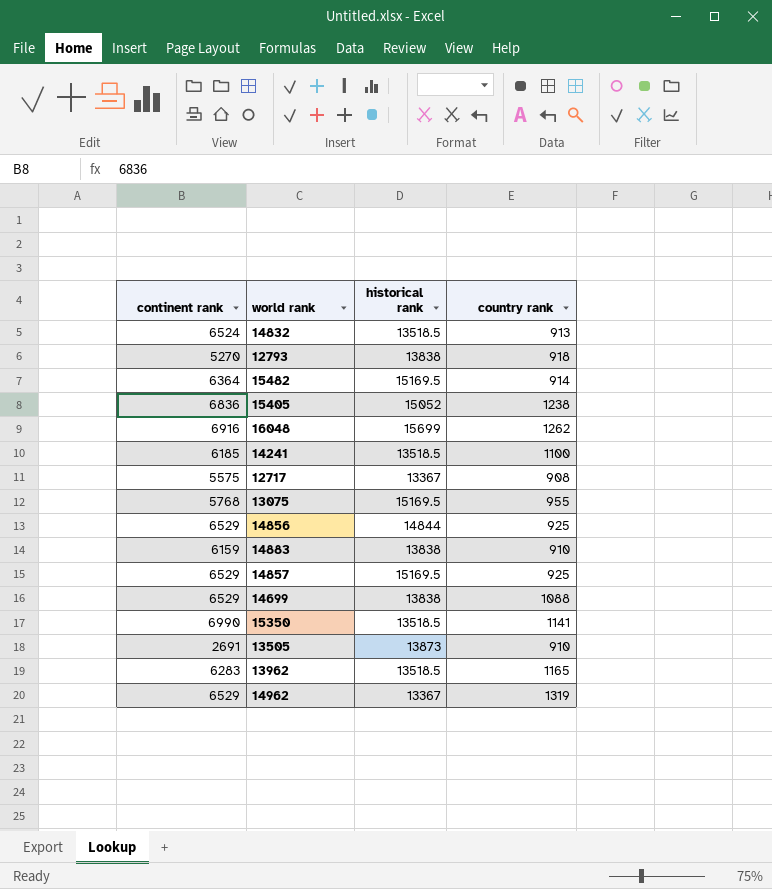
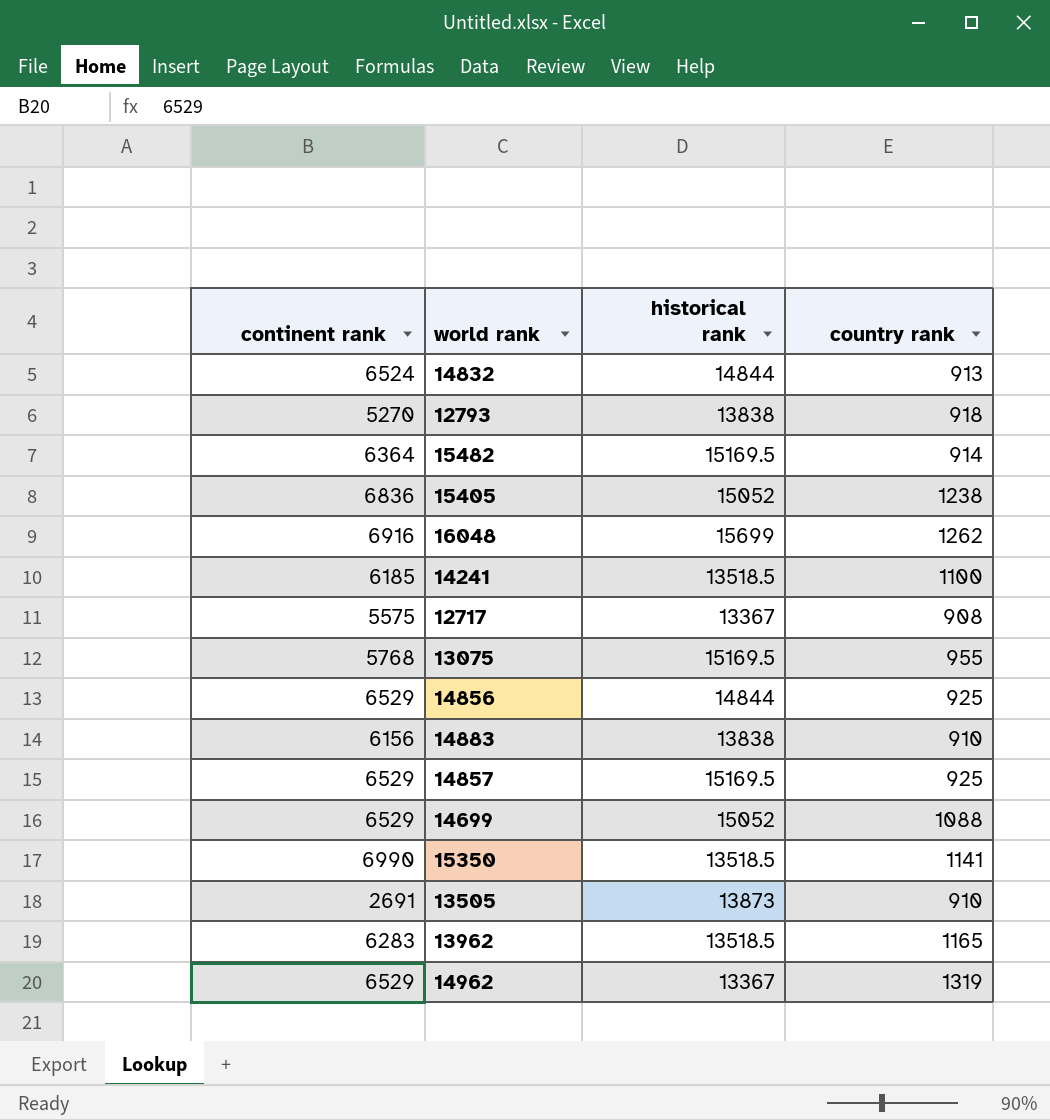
14832 | historical rank: 13518.5 -> 14844
14883 | continent rank: 6159 -> 6156
14699 | historical rank: 13838 -> 15052

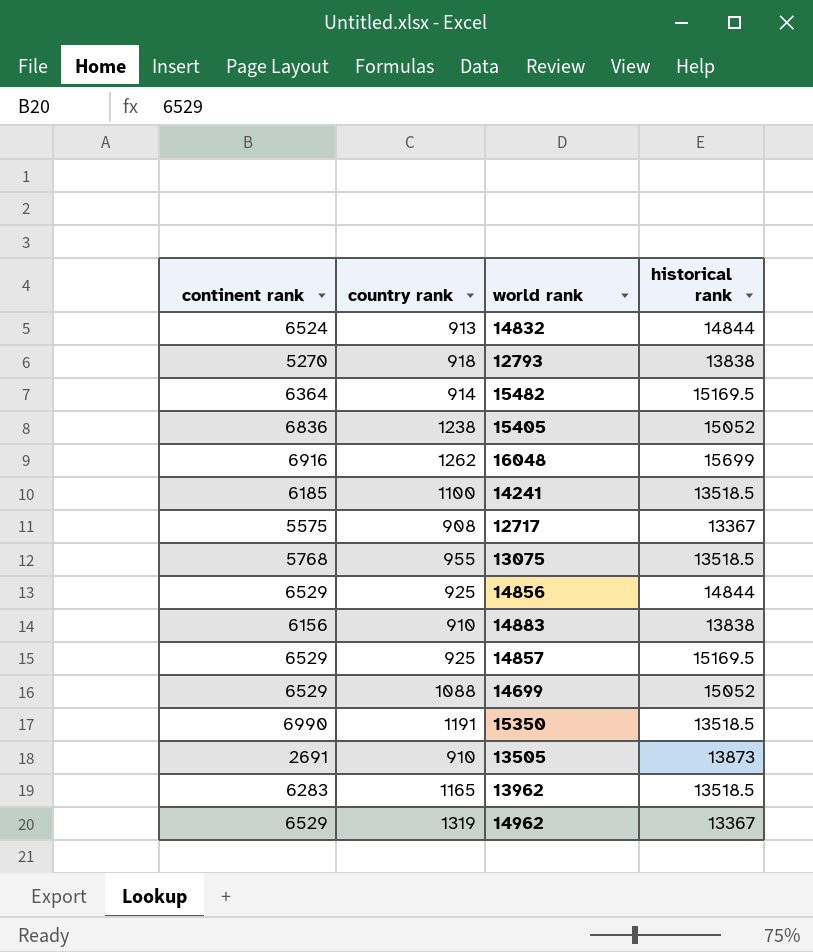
column country rank | position: 4 -> 2
13075 | historical rank: 15169.5 -> 13518.5
15350 | country rank: 1141 -> 1191

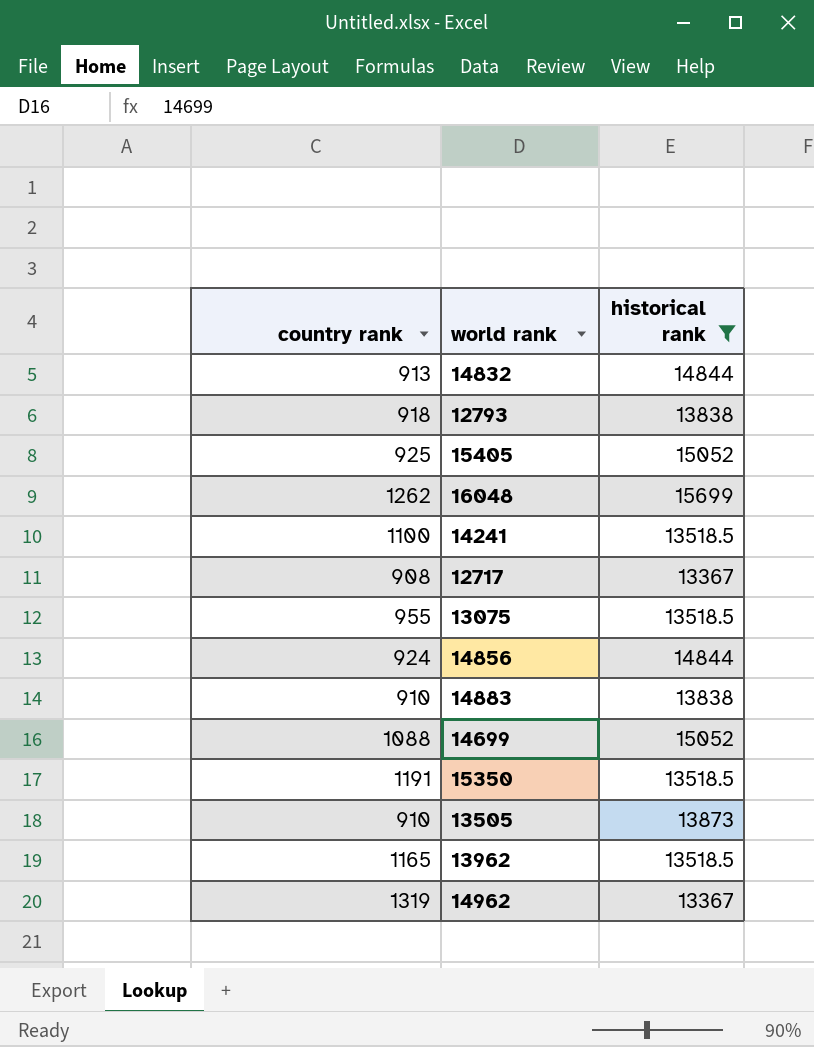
filter: none -> historical rank != 15169.5
column continent rank | position: 1 -> none
15405 | country rank: 1238 -> 925
14856 | country rank: 925 -> 924

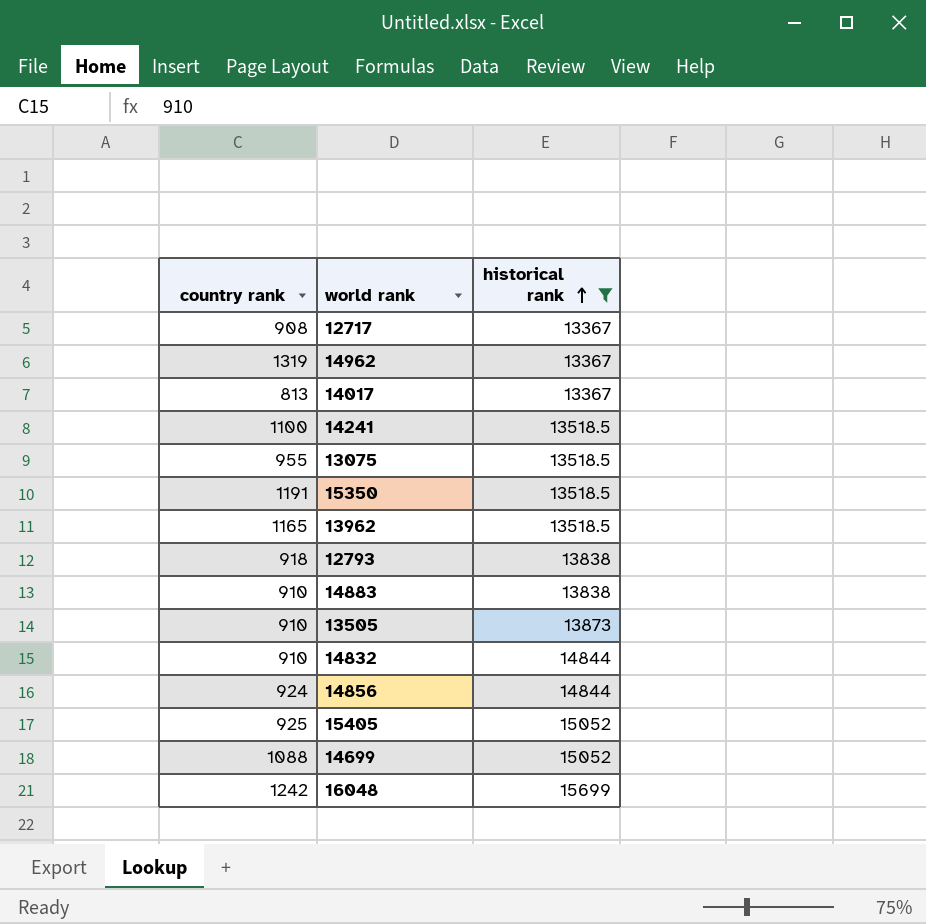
row order: none -> historical rank ascending
row 14017: none -> 813 | 13367
14832 | country rank: 913 -> 910
16048 | country rank: 1262 -> 1242

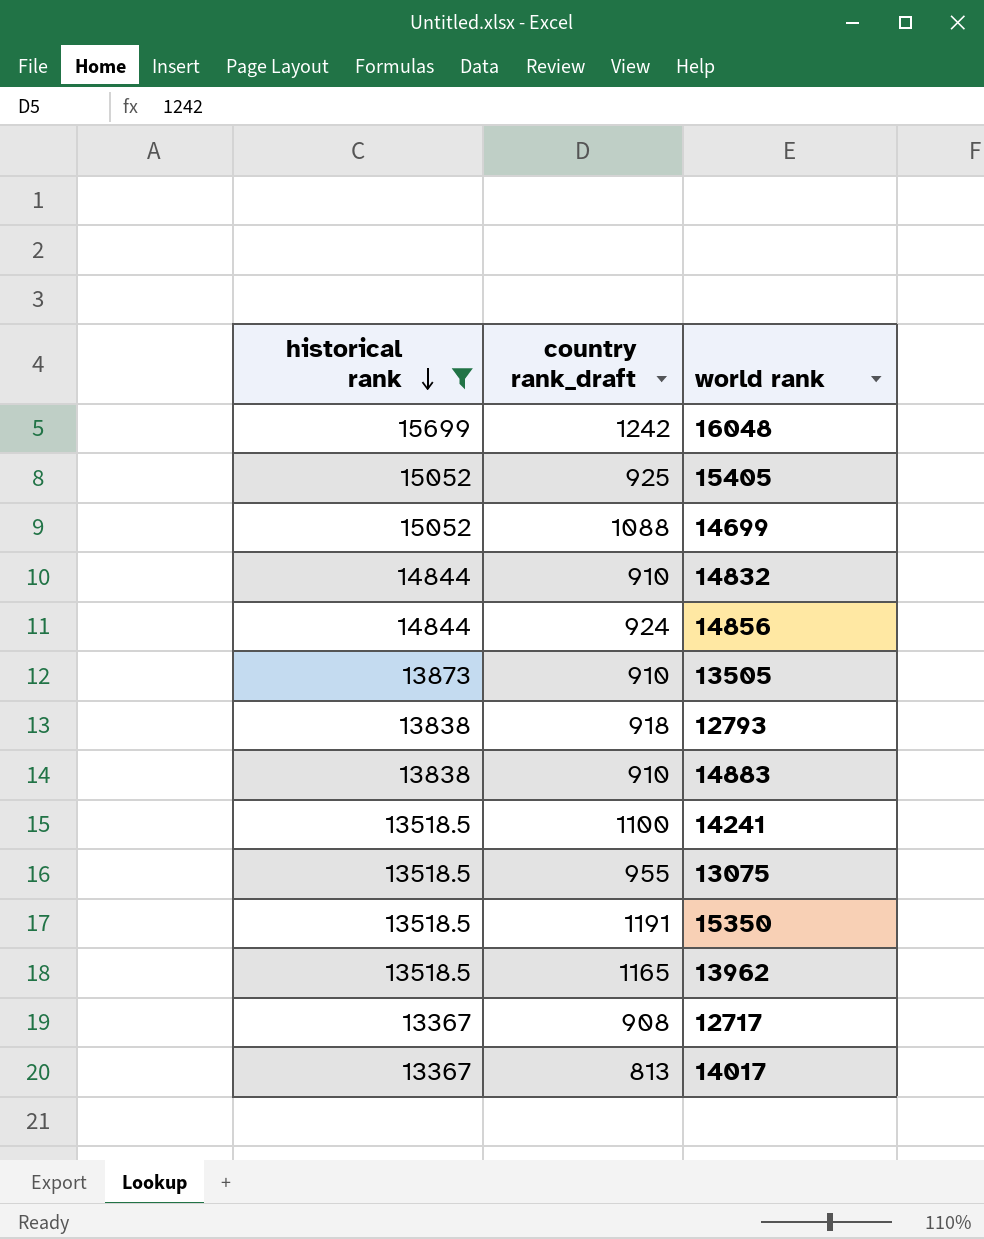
row order: historical rank ascending -> historical rank descending
column historical rank | position: 3 -> 1
column name: country rank -> country rank_draft
row 14962: 1319 | 13367 -> none

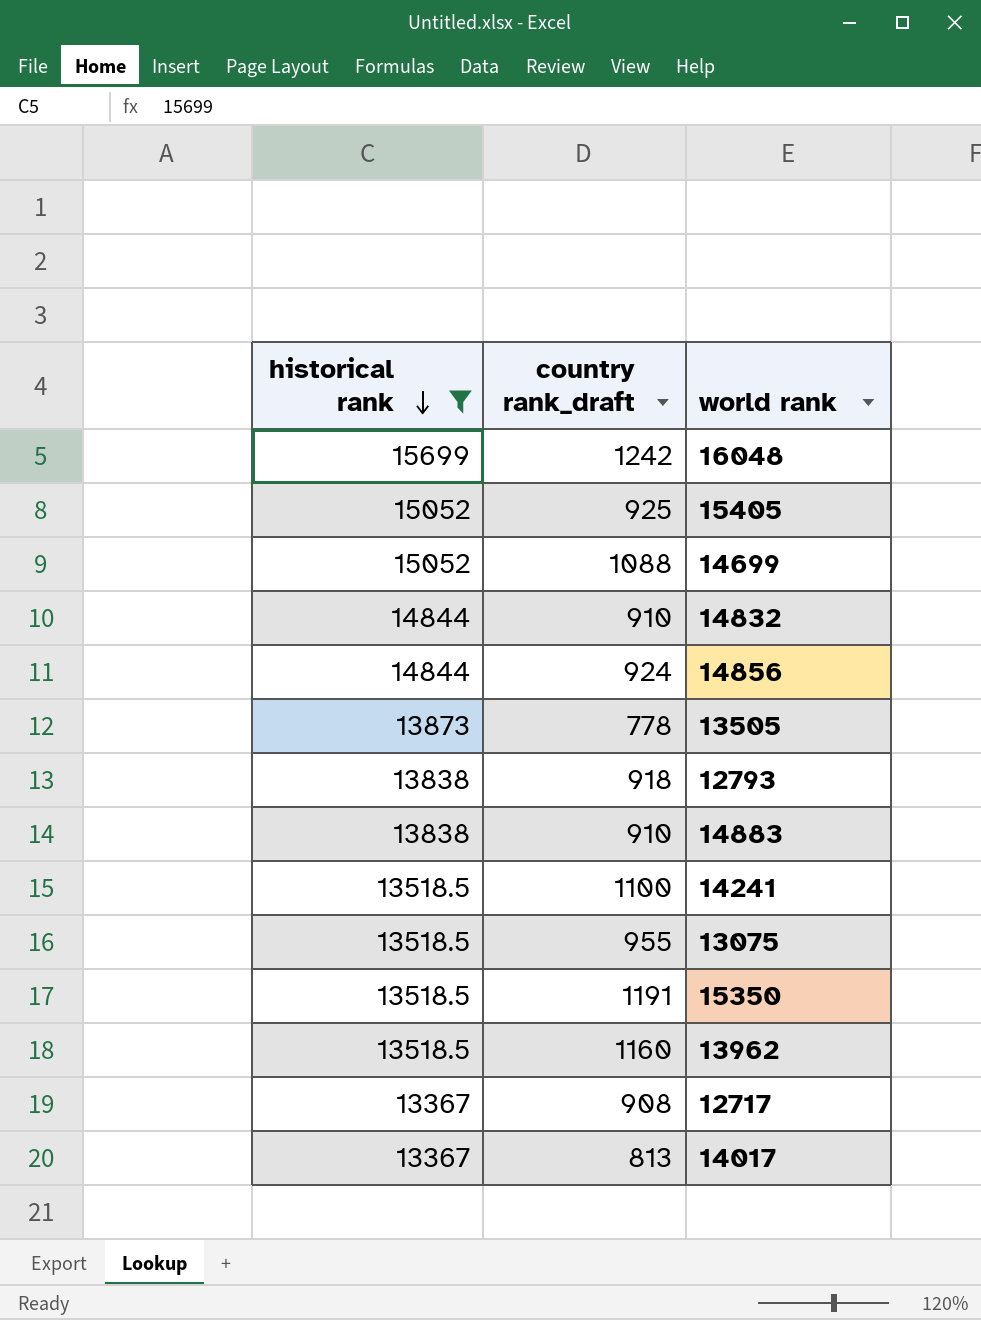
13505 | country rank_draft: 910 -> 778
13962 | country rank_draft: 1165 -> 1160

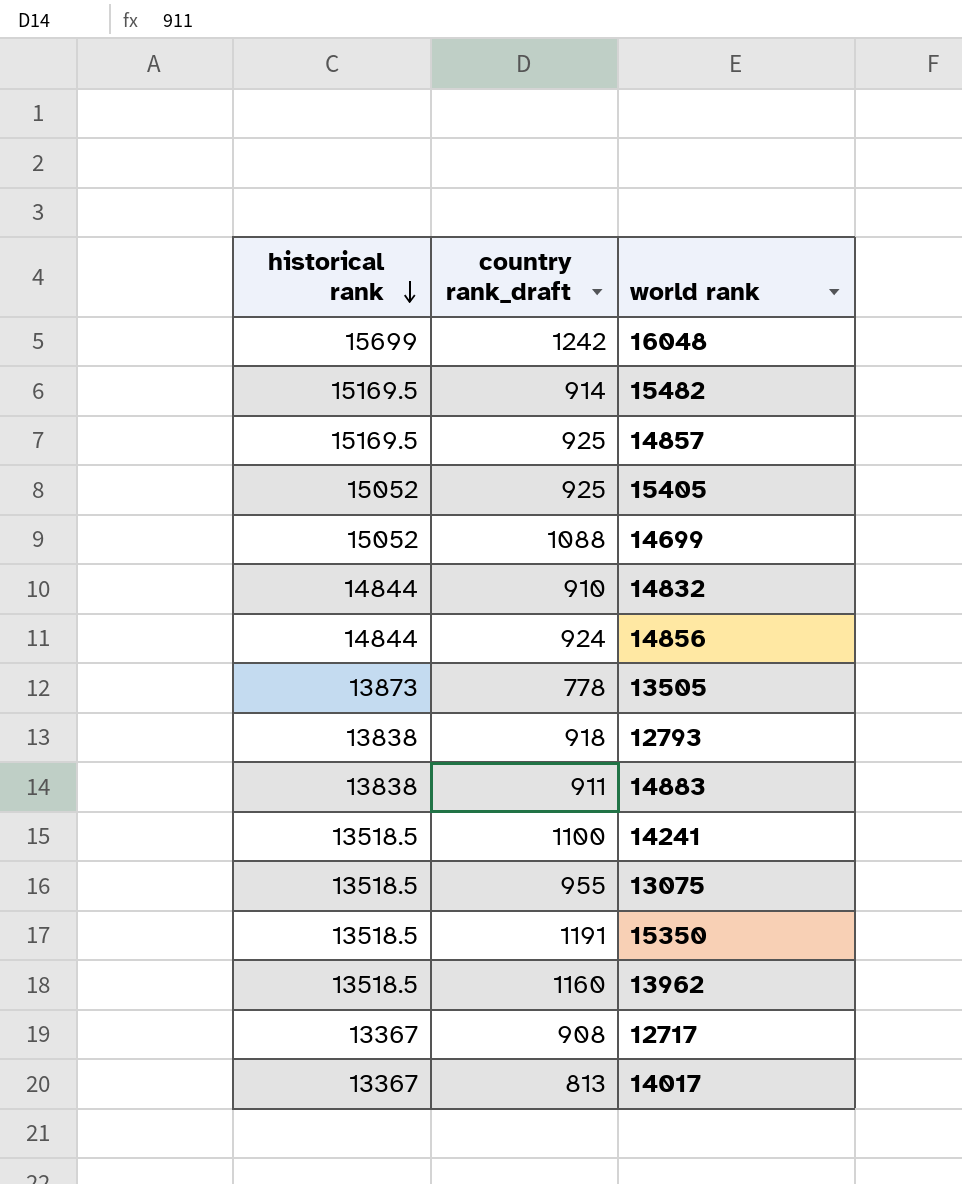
filter: historical rank != 15169.5 -> none
14883 | country rank_draft: 910 -> 911

